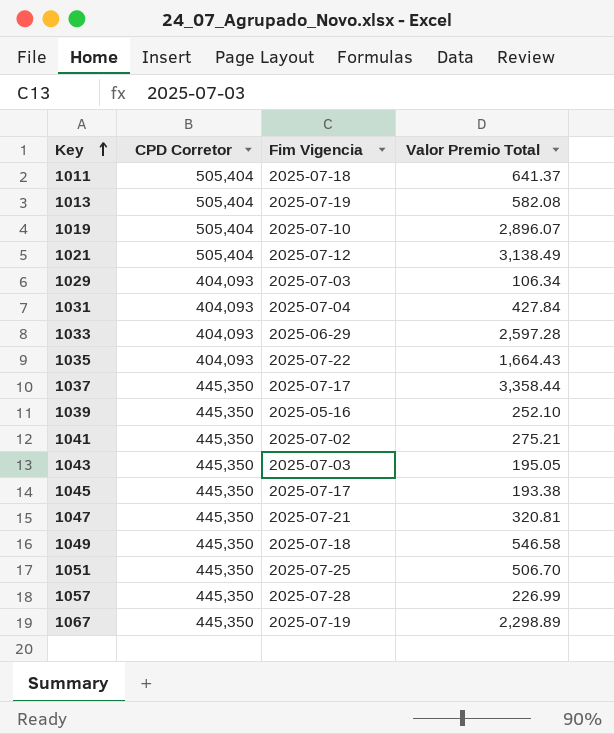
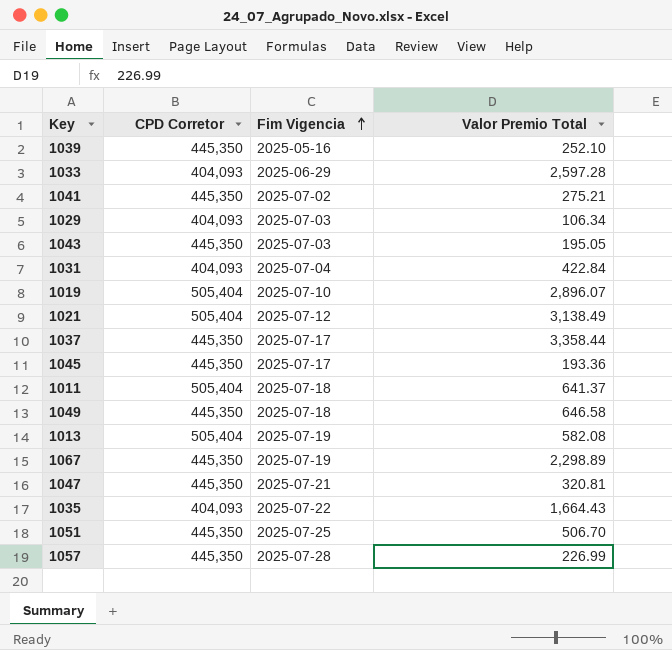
row order: Key ascending -> Fim Vigencia ascending
1031 | Valor Premio Total: 427.84 -> 422.84
1045 | Valor Premio Total: 193.38 -> 193.36
1049 | Valor Premio Total: 546.58 -> 646.58

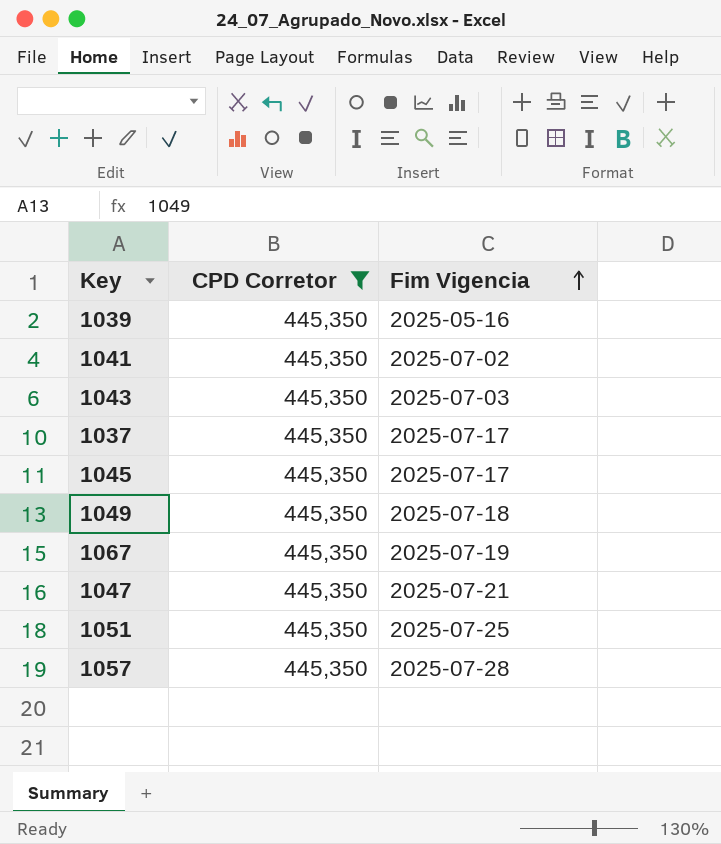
filter: none -> CPD Corretor = 445,350
column Valor Premio Total | position: 4 -> none

